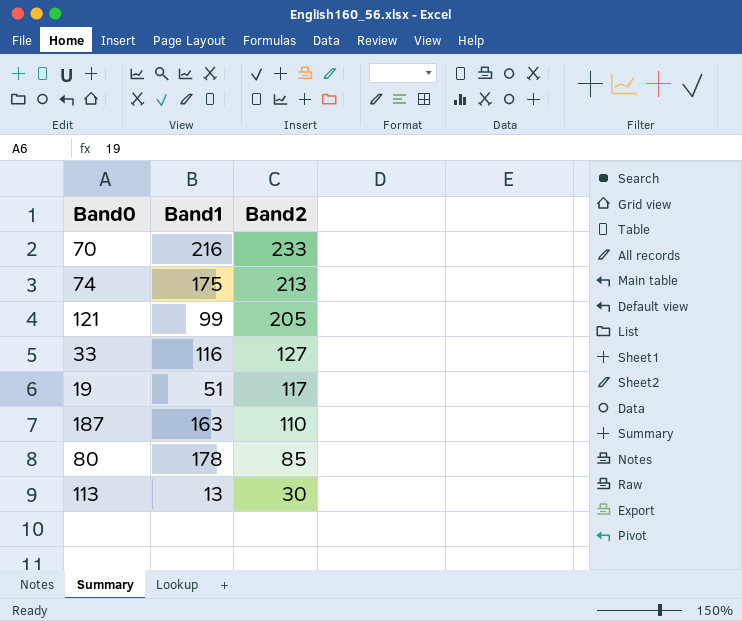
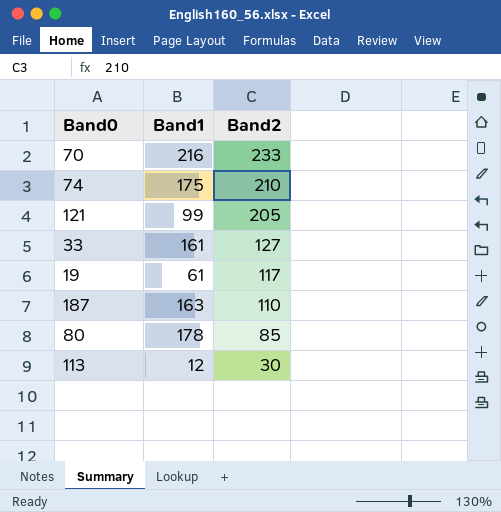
74 | Band2: 213 -> 210
33 | Band1: 116 -> 161
19 | Band1: 51 -> 61
113 | Band1: 13 -> 12

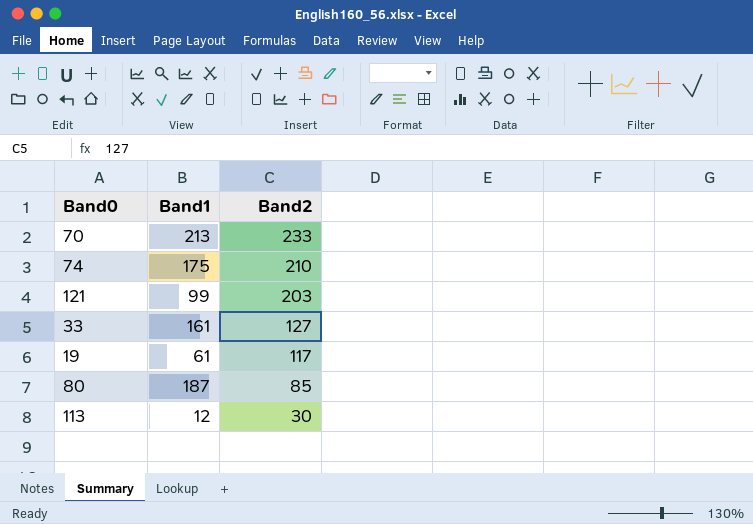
row 187: 163 | 110 -> none
70 | Band1: 216 -> 213
121 | Band2: 205 -> 203
80 | Band1: 178 -> 187

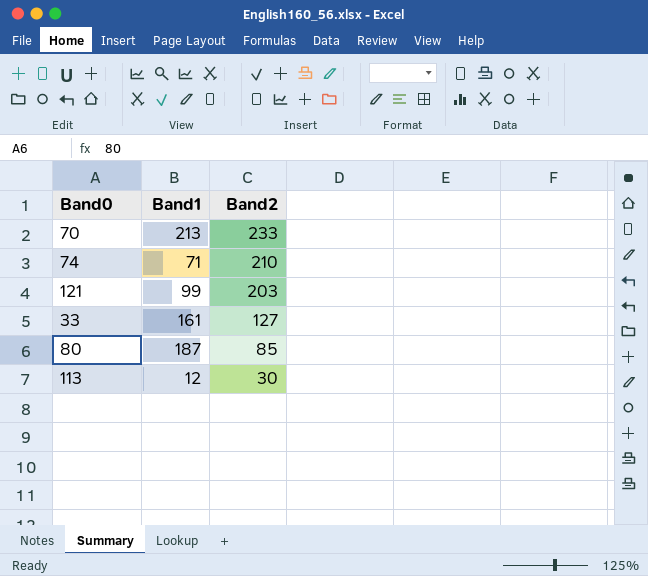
row 19: 61 | 117 -> none
74 | Band1: 175 -> 71

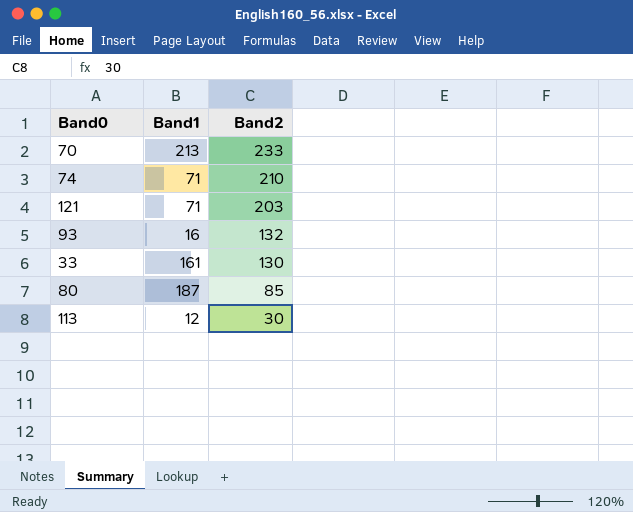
121 | Band1: 99 -> 71
row 93: none -> 16 | 132
33 | Band2: 127 -> 130

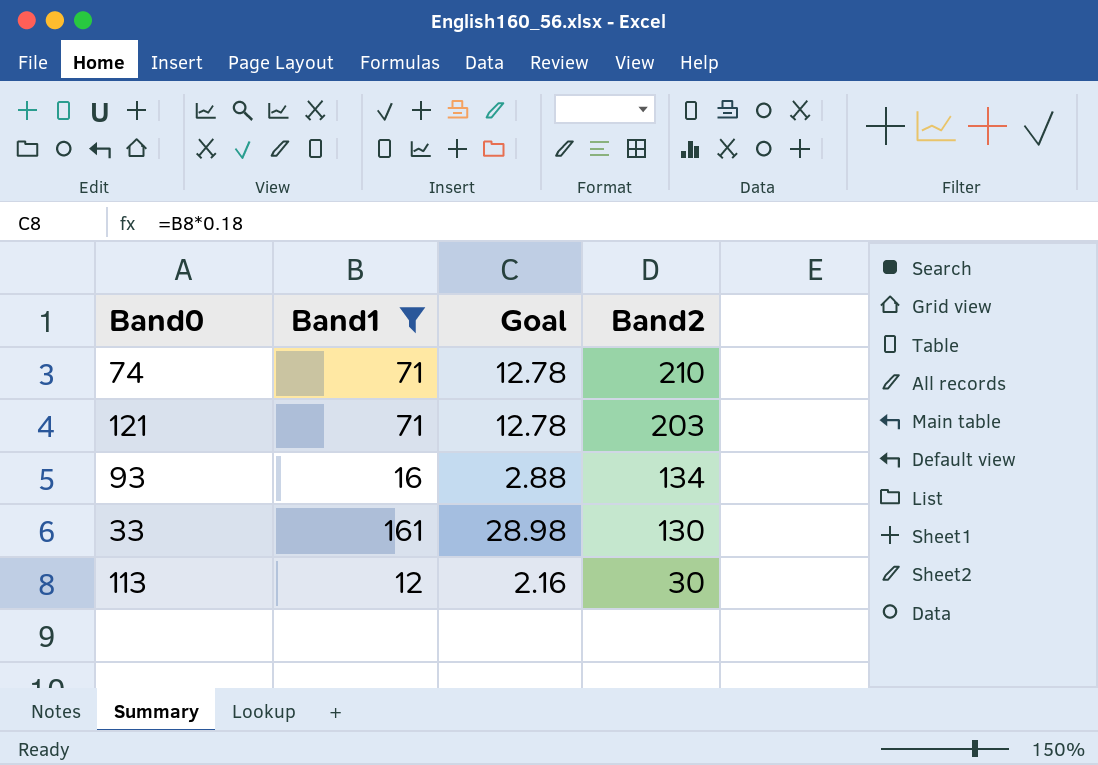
filter: none -> Band1 <= 161
column Goal | formula: none -> [Band1] * 0.18
93 | Band2: 132 -> 134

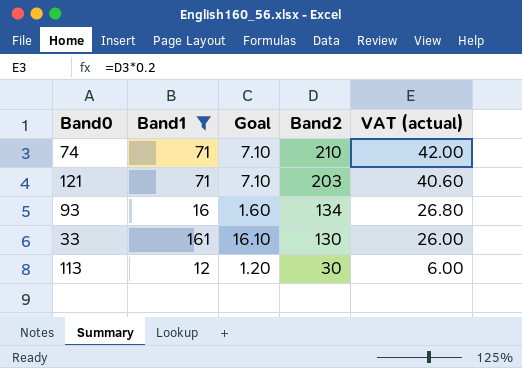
column Goal | formula: [Band1] * 0.18 -> [Band1] * 0.1
column VAT (actual) | formula: none -> [Band2] * 0.2

